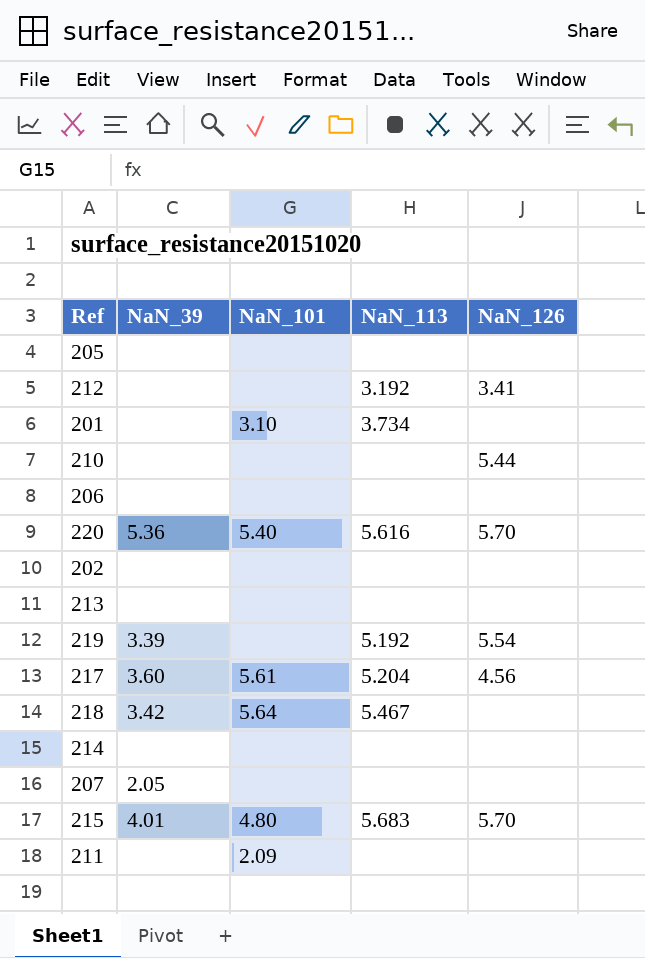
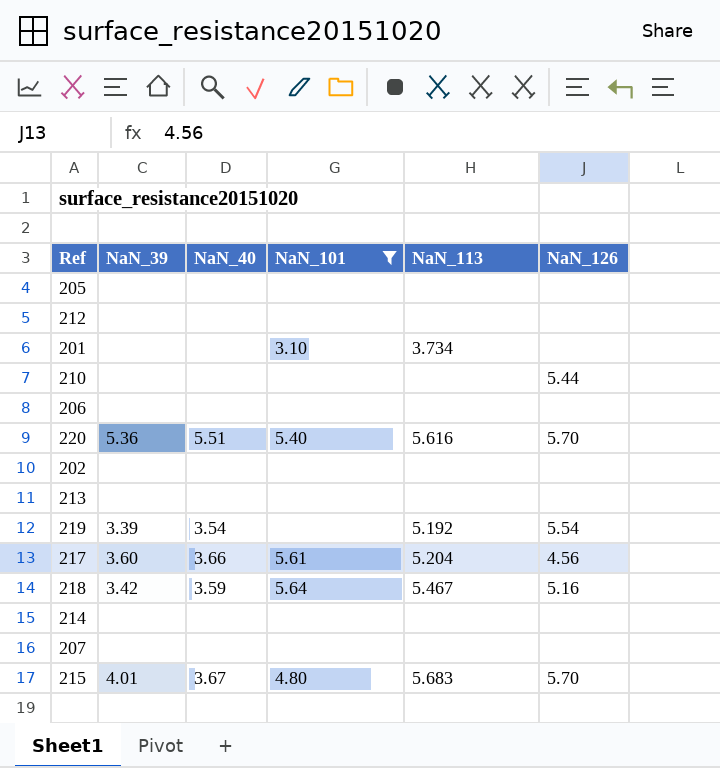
filter: none -> NaN_101 != 2.09
column NaN_40 | position: none -> 3
212 | NaN_113: 3.192 -> none
212 | NaN_126: 3.41 -> none
218 | NaN_126: none -> 5.16
207 | NaN_39: 2.05 -> none

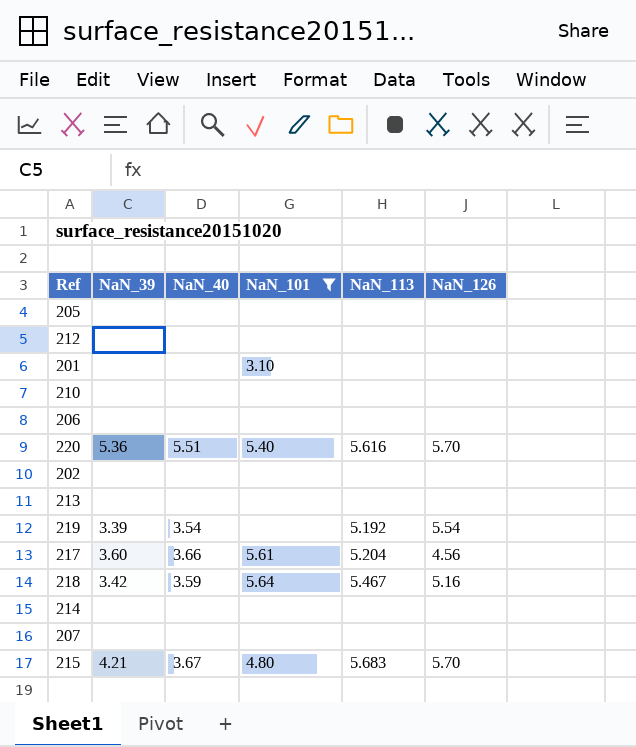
201 | NaN_113: 3.734 -> none
210 | NaN_126: 5.44 -> none
215 | NaN_39: 4.01 -> 4.21

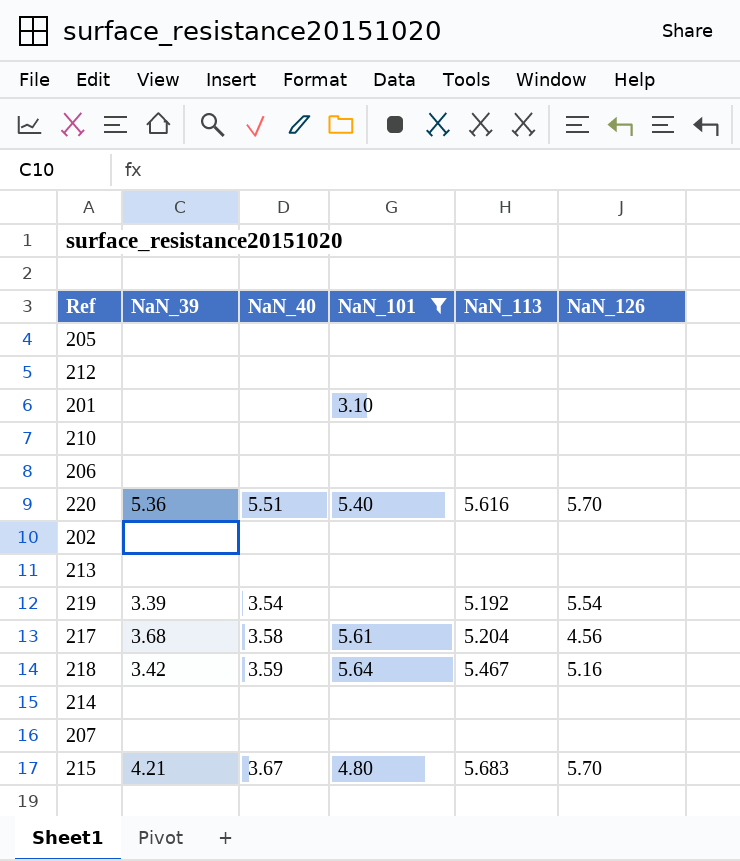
217 | NaN_39: 3.60 -> 3.68
217 | NaN_40: 3.66 -> 3.58

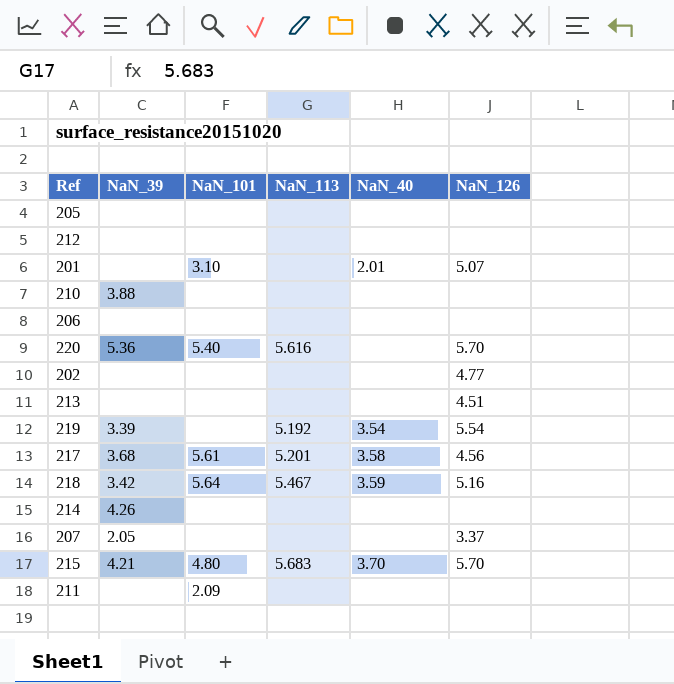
filter: NaN_101 != 2.09 -> none
column NaN_40 | position: 3 -> 5
201 | NaN_40: none -> 2.01
201 | NaN_126: none -> 5.07
210 | NaN_39: none -> 3.88
220 | NaN_40: 5.51 -> none
202 | NaN_126: none -> 4.77
213 | NaN_126: none -> 4.51
217 | NaN_113: 5.204 -> 5.201
214 | NaN_39: none -> 4.26
207 | NaN_39: none -> 2.05
207 | NaN_126: none -> 3.37
215 | NaN_40: 3.67 -> 3.70

